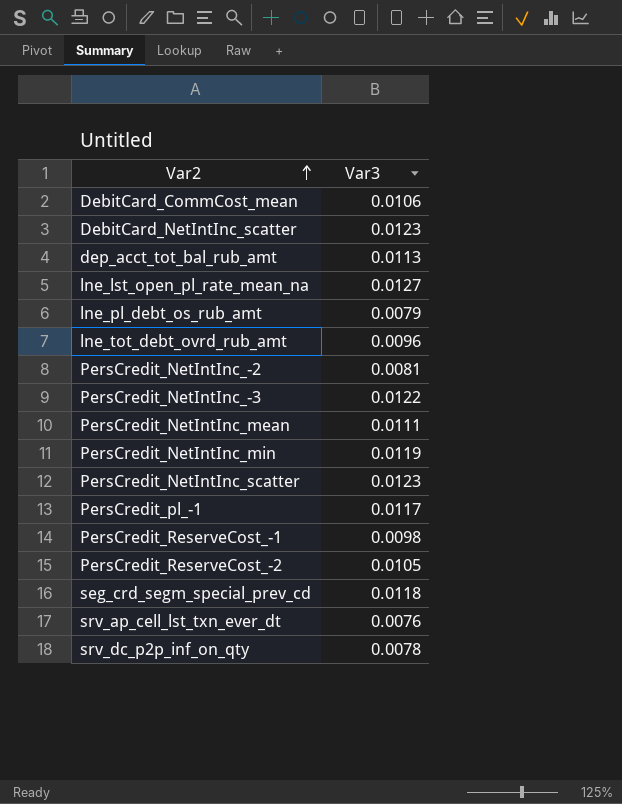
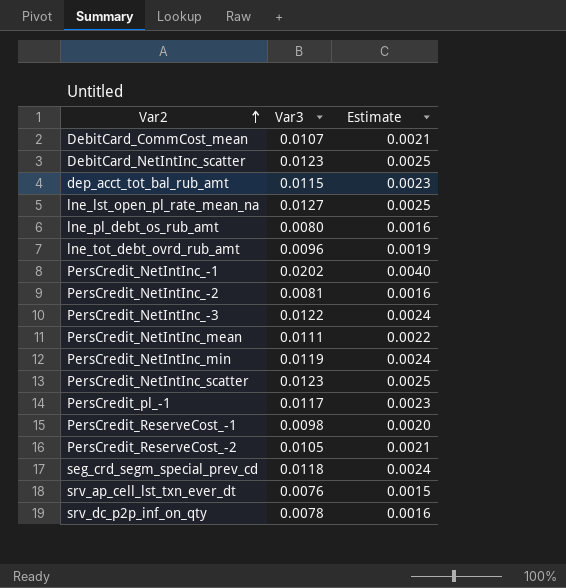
column Estimate | formula: none -> [Var3] * 0.2
DebitCard_CommCost_mean | Var3: 0.0106 -> 0.0107
dep_acct_tot_bal_rub_amt | Var3: 0.0113 -> 0.0115
lne_pl_debt_os_rub_amt | Var3: 0.0079 -> 0.0080
row PersCredit_NetIntInc_-1: none -> 0.0202 | 0.0040

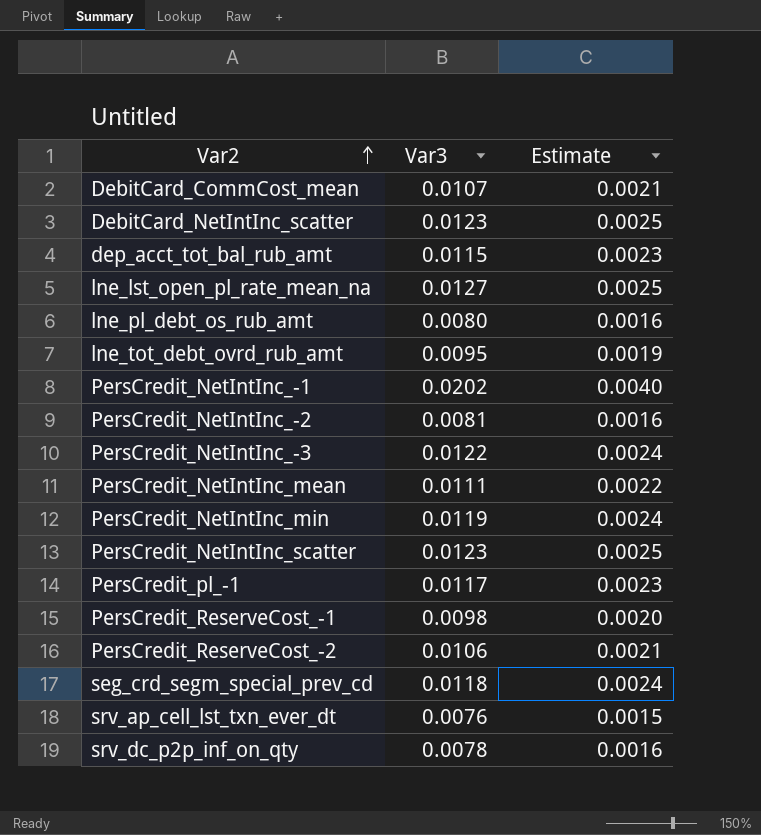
lne_tot_debt_ovrd_rub_amt | Var3: 0.0096 -> 0.0095
PersCredit_ReserveCost_-2 | Var3: 0.0105 -> 0.0106

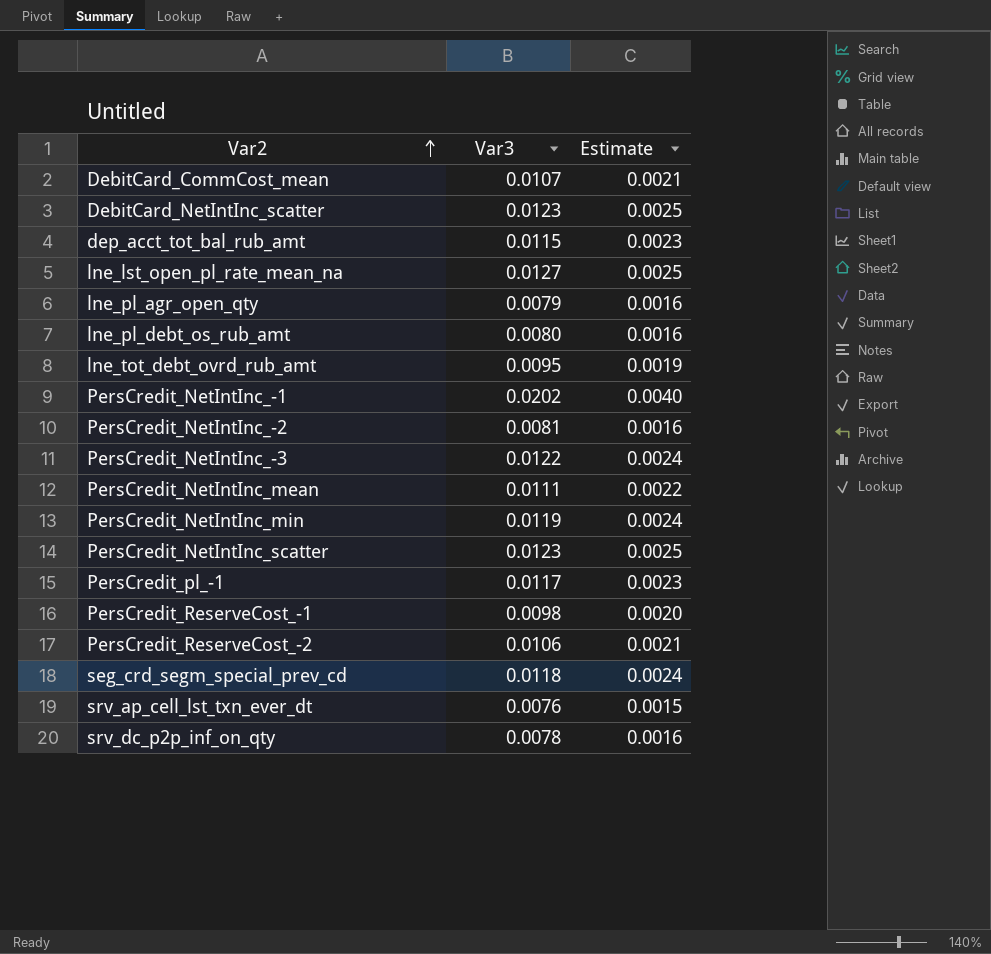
row lne_pl_agr_open_qty: none -> 0.0079 | 0.0016

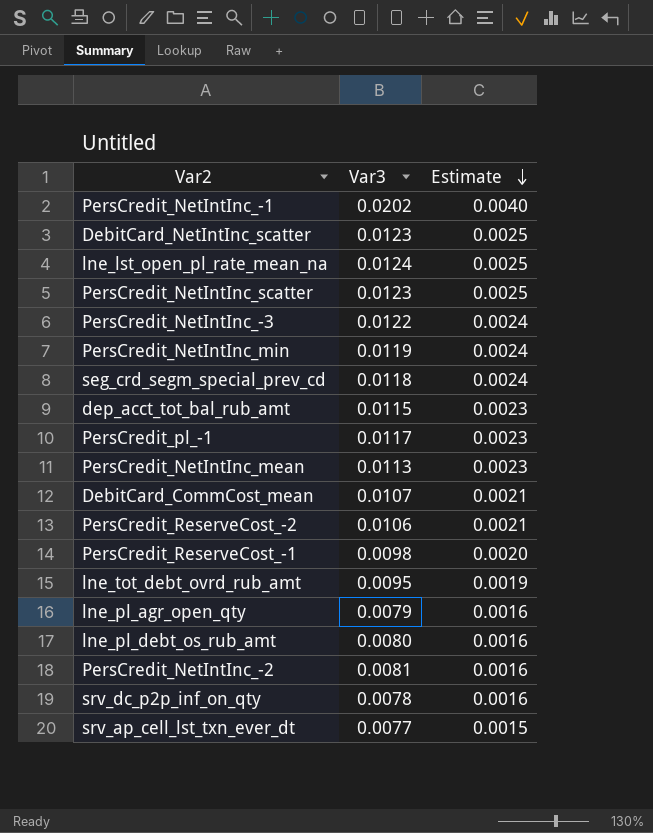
row order: Var2 ascending -> Estimate descending
lne_lst_open_pl_rate_mean_na | Var3: 0.0127 -> 0.0124
PersCredit_NetIntInc_mean | Var3: 0.0111 -> 0.0113
PersCredit_NetIntInc_mean | Estimate: 0.0022 -> 0.0023
srv_ap_cell_lst_txn_ever_dt | Var3: 0.0076 -> 0.0077

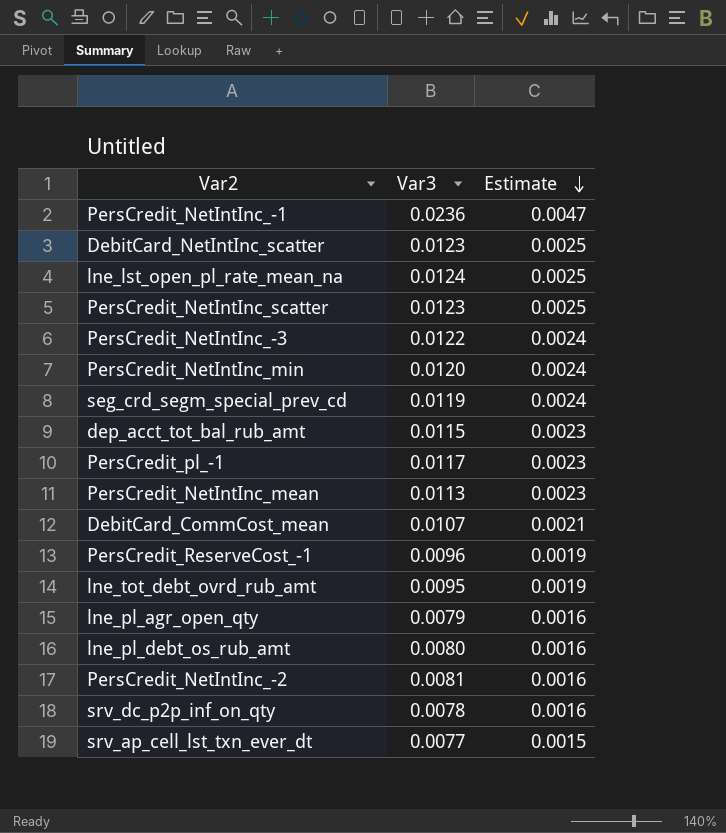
row PersCredit_ReserveCost_-2: 0.0106 | 0.0021 -> none
PersCredit_NetIntInc_-1 | Var3: 0.0202 -> 0.0236
PersCredit_NetIntInc_-1 | Estimate: 0.0040 -> 0.0047
PersCredit_NetIntInc_min | Var3: 0.0119 -> 0.0120
seg_crd_segm_special_prev_cd | Var3: 0.0118 -> 0.0119
PersCredit_ReserveCost_-1 | Var3: 0.0098 -> 0.0096
PersCredit_ReserveCost_-1 | Estimate: 0.0020 -> 0.0019

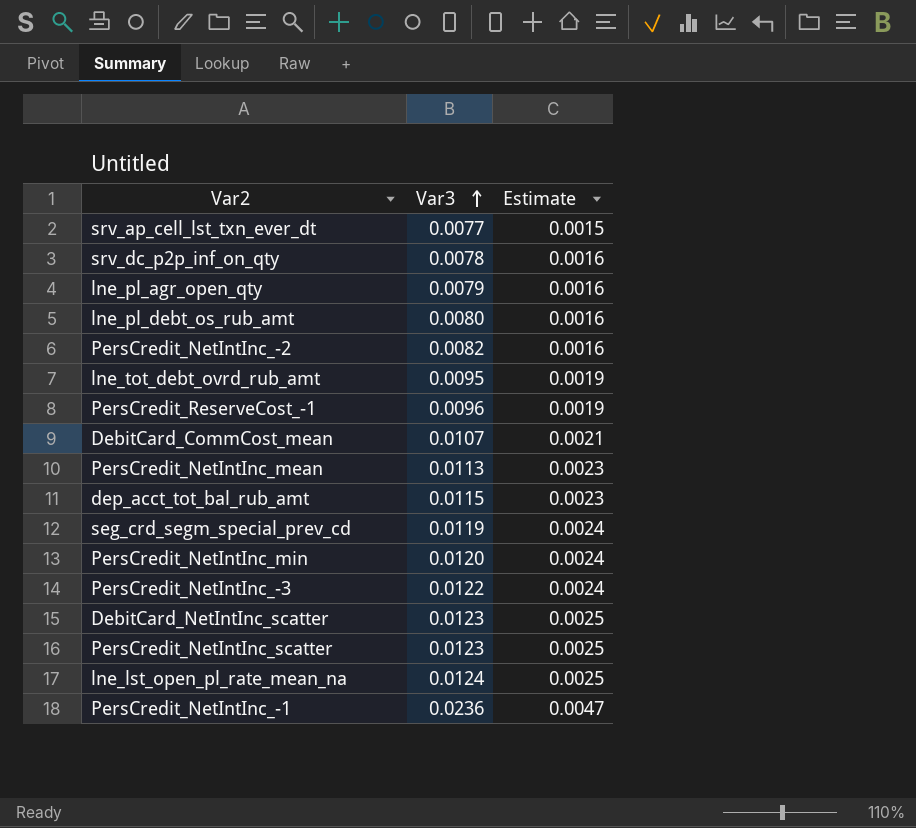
row order: Estimate descending -> Var3 ascending
row PersCredit_pl_-1: 0.0117 | 0.0023 -> none
PersCredit_NetIntInc_-2 | Var3: 0.0081 -> 0.0082

